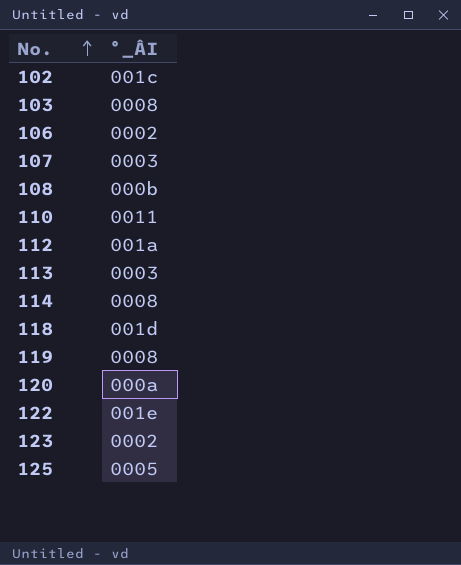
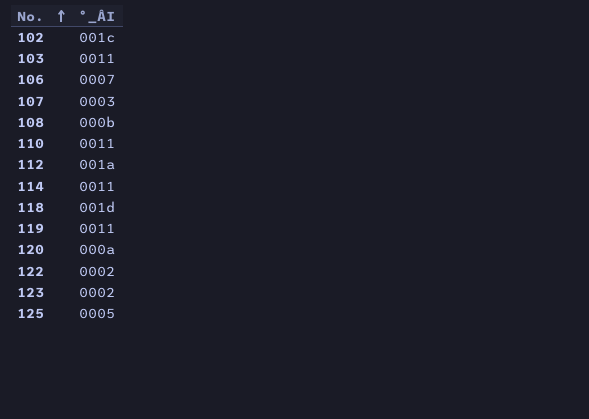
row 113: 0003 -> none
103 | °_ÂI: 0008 -> 0011
106 | °_ÂI: 0002 -> 0007
114 | °_ÂI: 0008 -> 0011
119 | °_ÂI: 0008 -> 0011
122 | °_ÂI: 001e -> 0002

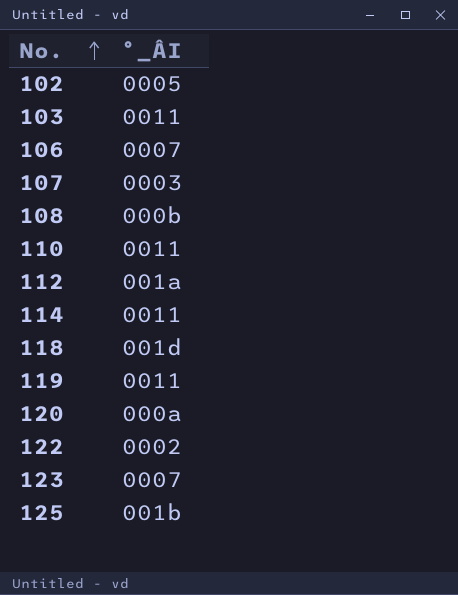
102 | °_ÂI: 001c -> 0005
123 | °_ÂI: 0002 -> 0007
125 | °_ÂI: 0005 -> 001b

